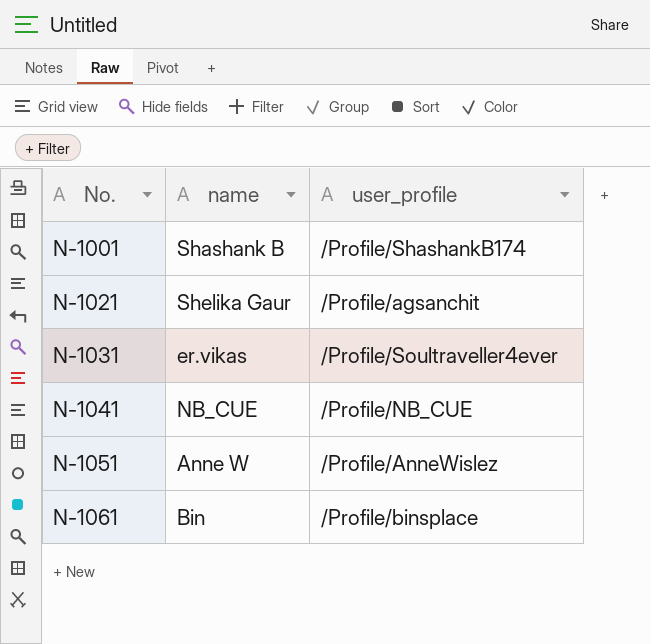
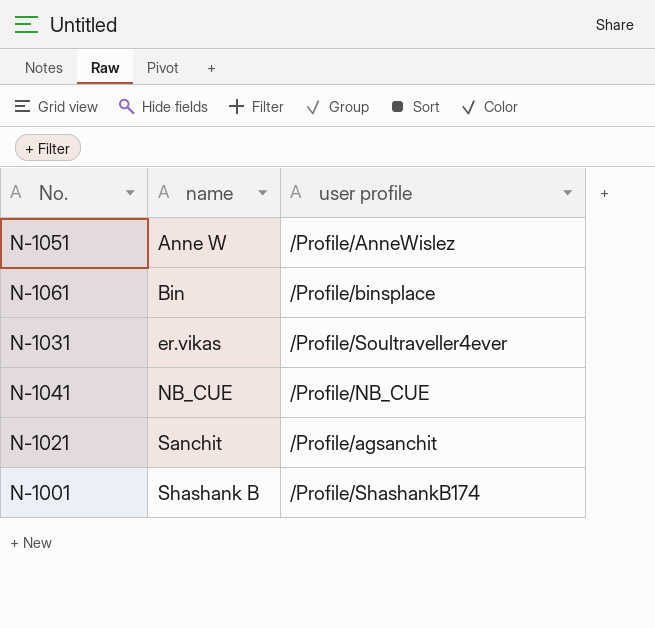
row order: No. ascending -> name ascending
column name: user_profile -> user profile
N-1021 | name: Shelika Gaur -> Sanchit

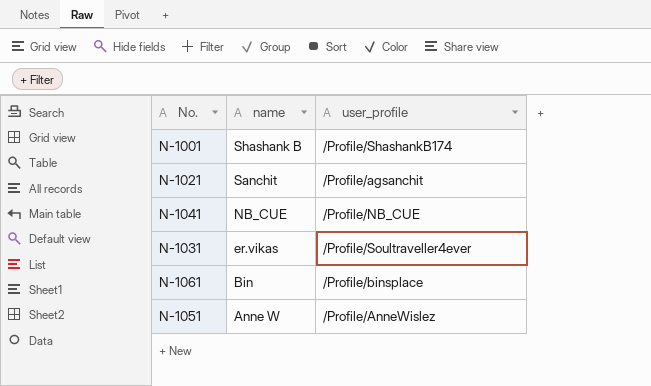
row order: name ascending -> name descending
column name: user profile -> user_profile

